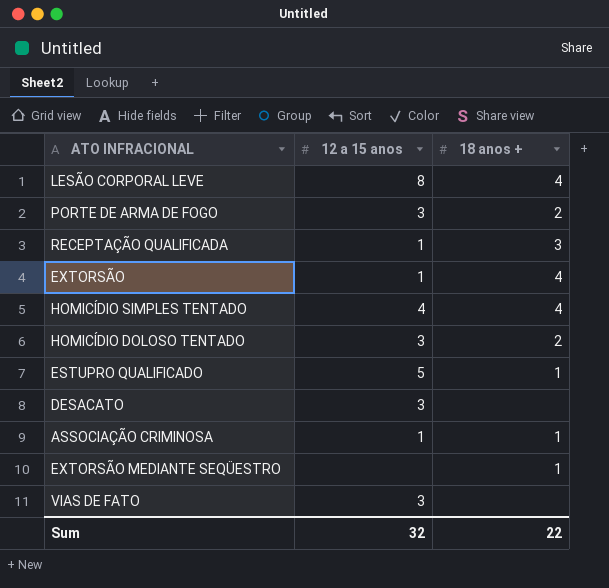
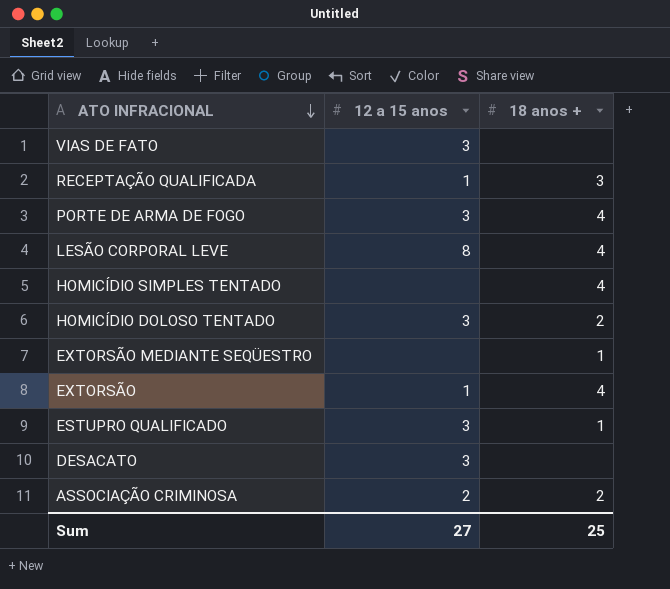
row order: none -> ATO INFRACIONAL descending
PORTE DE ARMA DE FOGO | 18 anos +: 2 -> 4
HOMICÍDIO SIMPLES TENTADO | 12 a 15 anos: 4 -> none
ESTUPRO QUALIFICADO | 12 a 15 anos: 5 -> 3
ASSOCIAÇÃO CRIMINOSA | 12 a 15 anos: 1 -> 2
ASSOCIAÇÃO CRIMINOSA | 18 anos +: 1 -> 2
Sum | 12 a 15 anos: 32 -> 27
Sum | 18 anos +: 22 -> 25

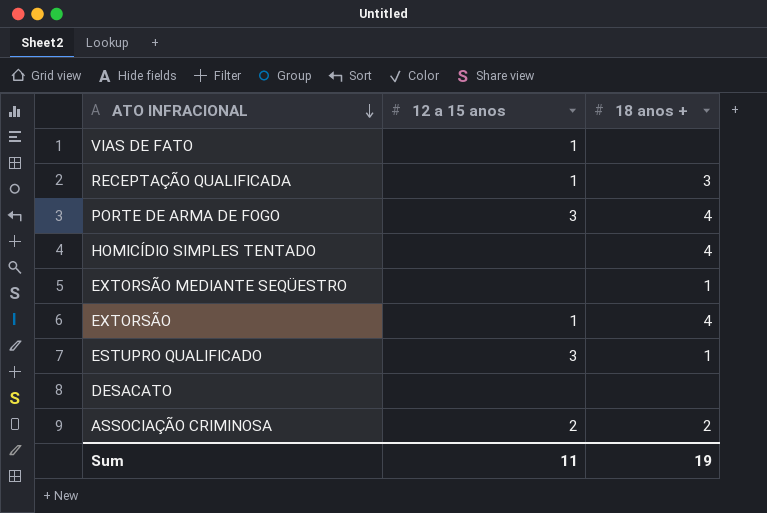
row LESÃO CORPORAL LEVE: 8 | 4 -> none
row HOMICÍDIO DOLOSO TENTADO: 3 | 2 -> none
VIAS DE FATO | 12 a 15 anos: 3 -> 1
DESACATO | 12 a 15 anos: 3 -> none
Sum | 12 a 15 anos: 27 -> 11
Sum | 18 anos +: 25 -> 19

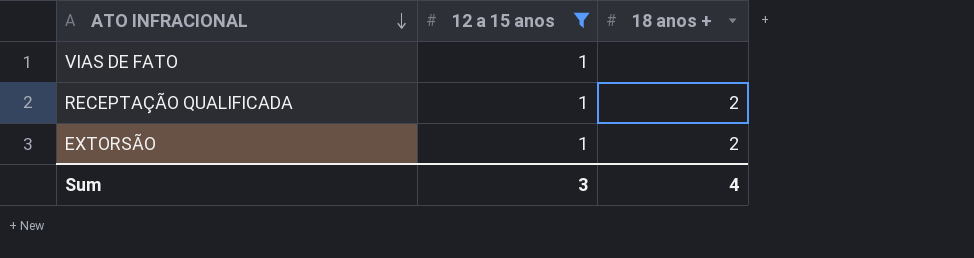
filter: none -> 12 a 15 anos = 1
RECEPTAÇÃO QUALIFICADA | 18 anos +: 3 -> 2
EXTORSÃO | 18 anos +: 4 -> 2
Sum | 12 a 15 anos: 11 -> 3
Sum | 18 anos +: 19 -> 4

